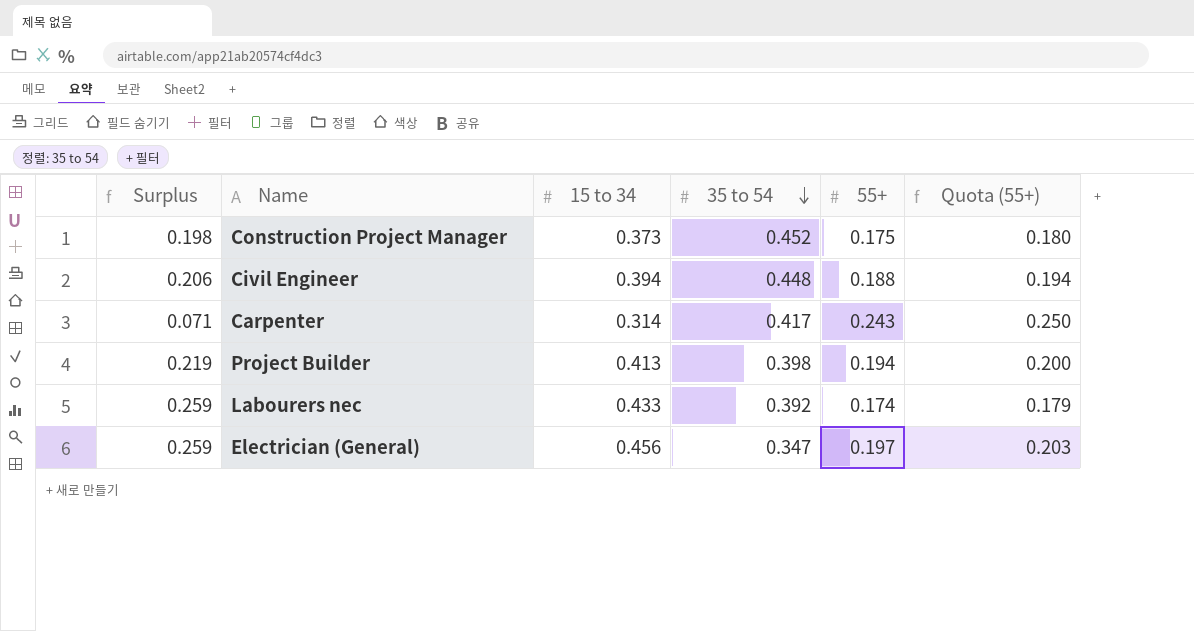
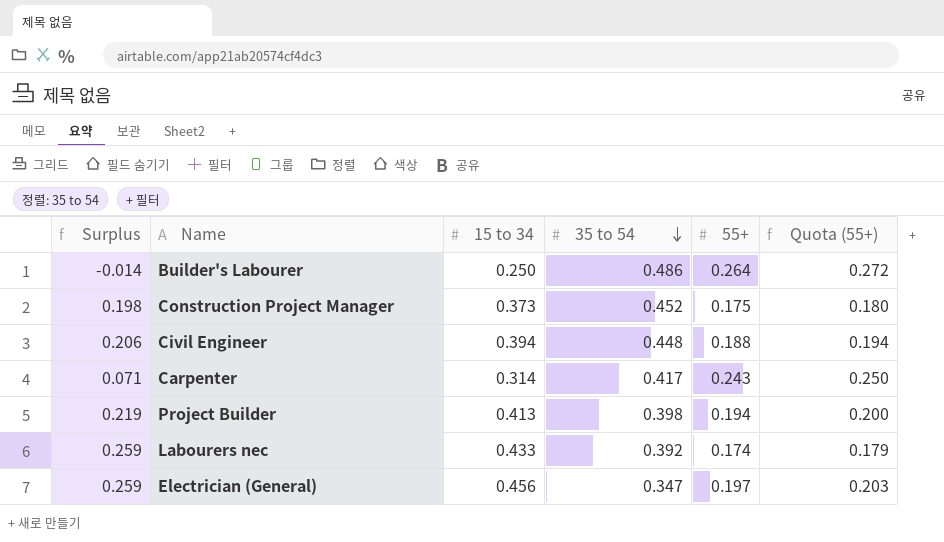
row Builder's Labourer: none -> -0.014 | 0.250 | 0.486 | 0.264 | 0.272

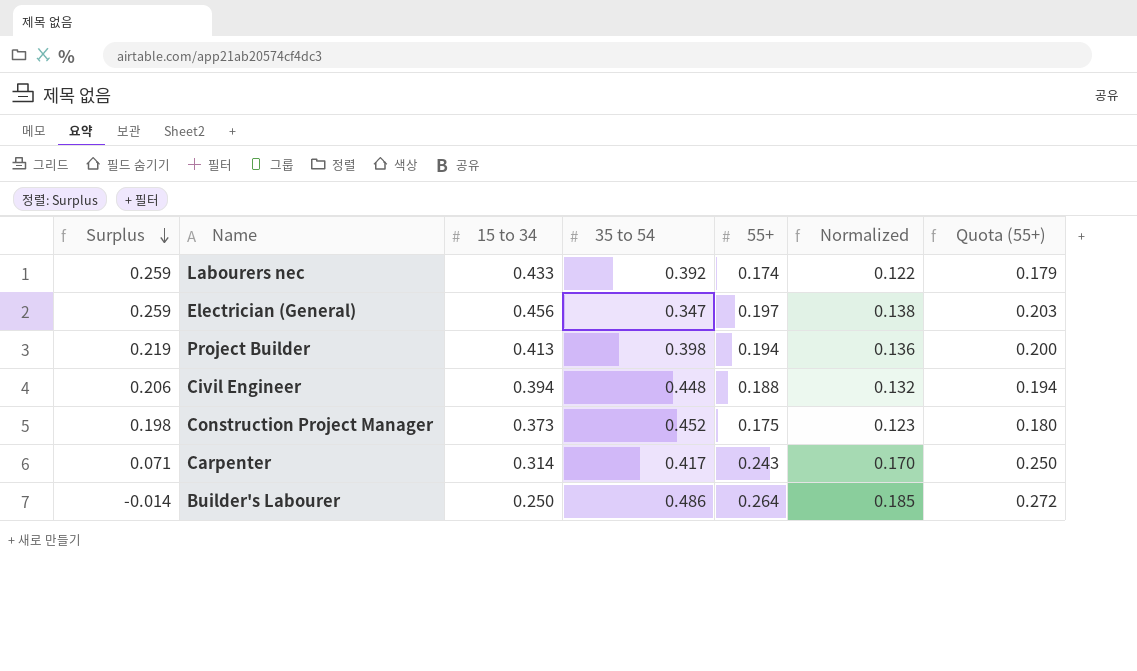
row order: 35 to 54 descending -> Surplus descending
column Normalized | formula: none -> [55+] * 0.7

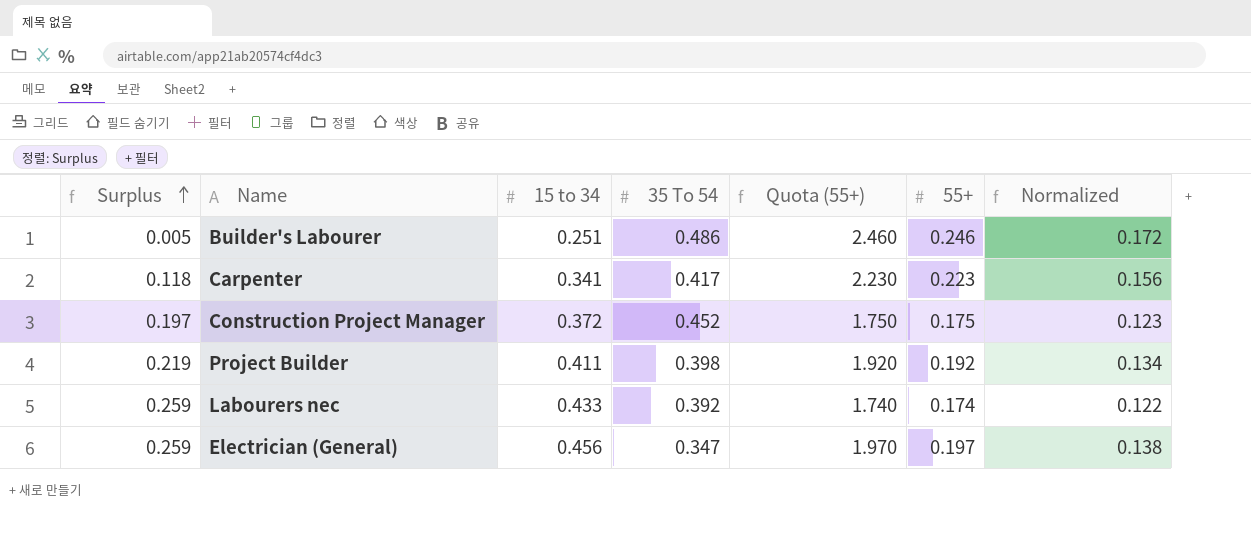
row order: Surplus descending -> Surplus ascending
column name: 35 to 54 -> 35 To 54
column Quota (55+) | formula: [55+] * 1.03 -> [55+] * 10
column Quota (55+) | position: 7 -> 5
row Civil Engineer: 0.206 | 0.394 | 0.448 | 0.188 | 0.132 | 0.194 -> none
Builder's Labourer | Surplus: -0.014 -> 0.005
Builder's Labourer | 15 to 34: 0.250 -> 0.251
Builder's Labourer | 55+: 0.264 -> 0.246
Builder's Labourer | Normalized: 0.185 -> 0.172
Carpenter | Surplus: 0.071 -> 0.118
Carpenter | 15 to 34: 0.314 -> 0.341
Carpenter | 55+: 0.243 -> 0.223
Carpenter | Normalized: 0.170 -> 0.156
Construction Project Manager | Surplus: 0.198 -> 0.197
Construction Project Manager | 15 to 34: 0.373 -> 0.372
Project Builder | 15 to 34: 0.413 -> 0.411
Project Builder | 55+: 0.194 -> 0.192
Project Builder | Normalized: 0.136 -> 0.134

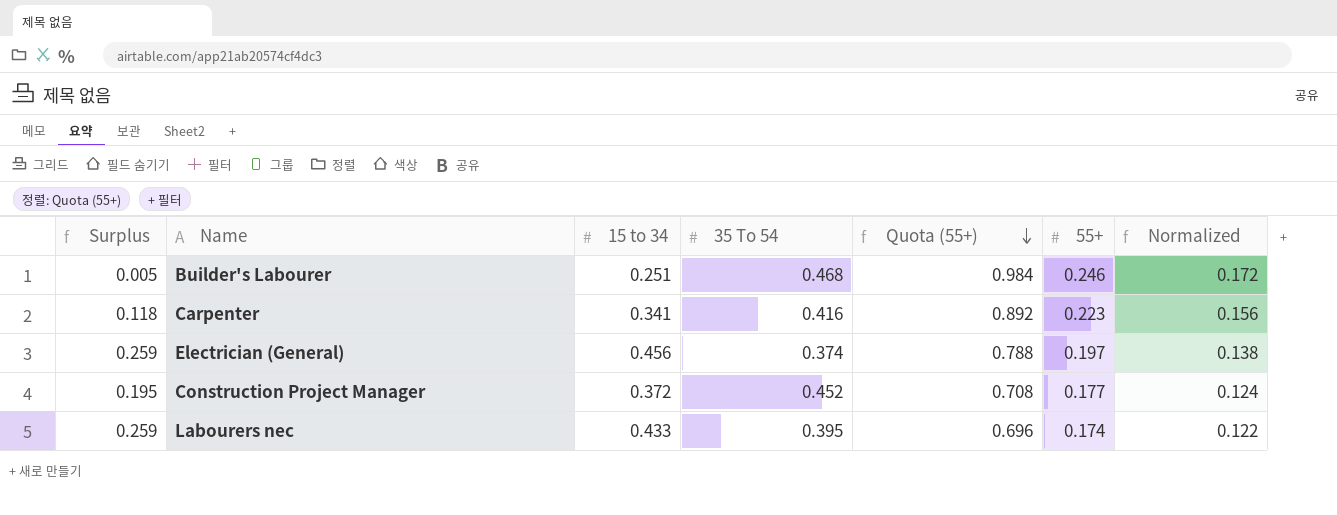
row order: Surplus ascending -> Quota (55+) descending
column Quota (55+) | formula: [55+] * 10 -> [55+] * 4
row Project Builder: 0.219 | 0.411 | 0.398 | 1.920 | 0.192 | 0.134 -> none
Builder's Labourer | 35 To 54: 0.486 -> 0.468
Carpenter | 35 To 54: 0.417 -> 0.416
Electrician (General) | 35 To 54: 0.347 -> 0.374
Construction Project Manager | Surplus: 0.197 -> 0.195
Construction Project Manager | 55+: 0.175 -> 0.177
Construction Project Manager | Normalized: 0.123 -> 0.124
Labourers nec | 35 To 54: 0.392 -> 0.395

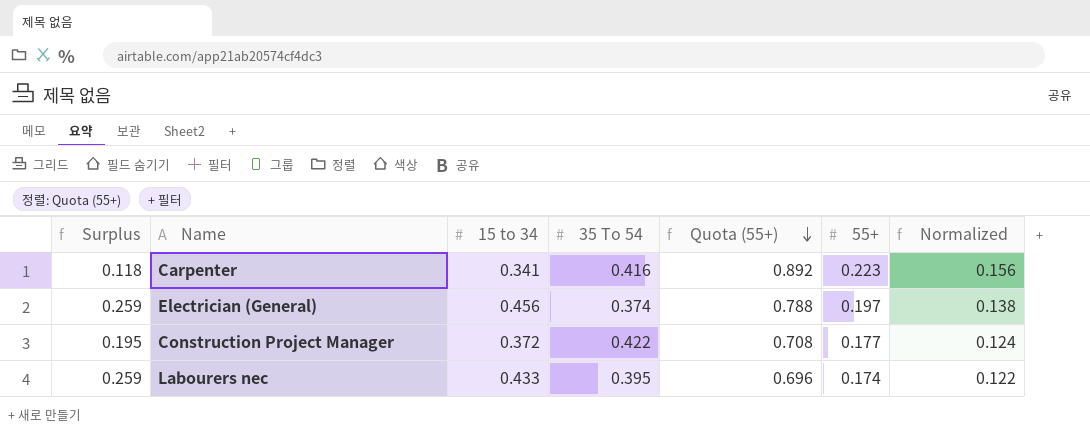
row Builder's Labourer: 0.005 | 0.251 | 0.468 | 0.984 | 0.246 | 0.172 -> none
Construction Project Manager | 35 To 54: 0.452 -> 0.422

